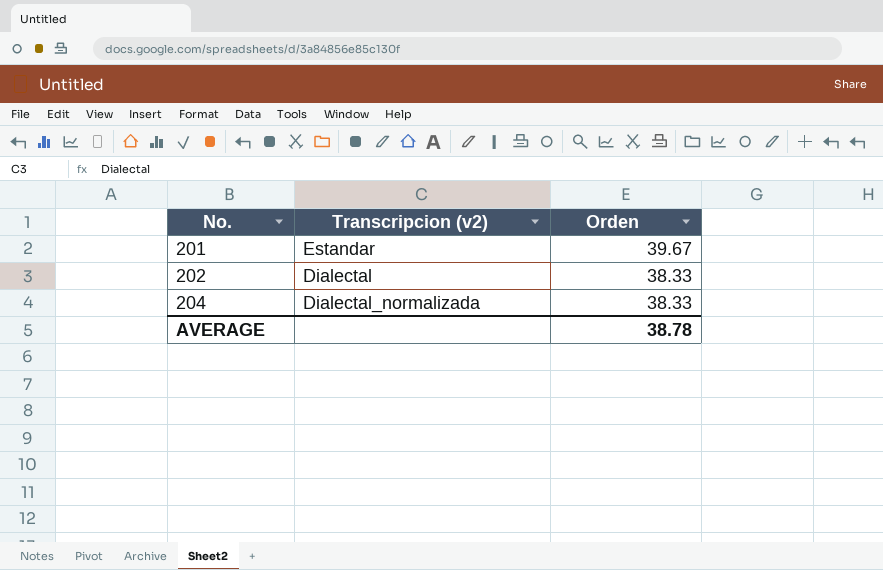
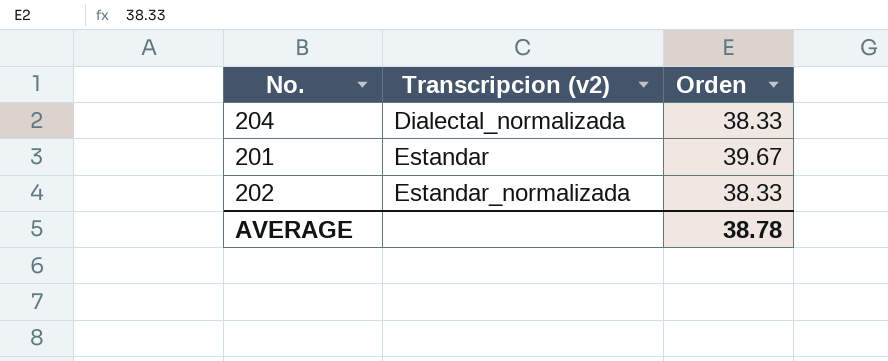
row order: No. ascending -> Transcripcion (v2) ascending
202 | Transcripcion (v2): Dialectal -> Estandar_normalizada

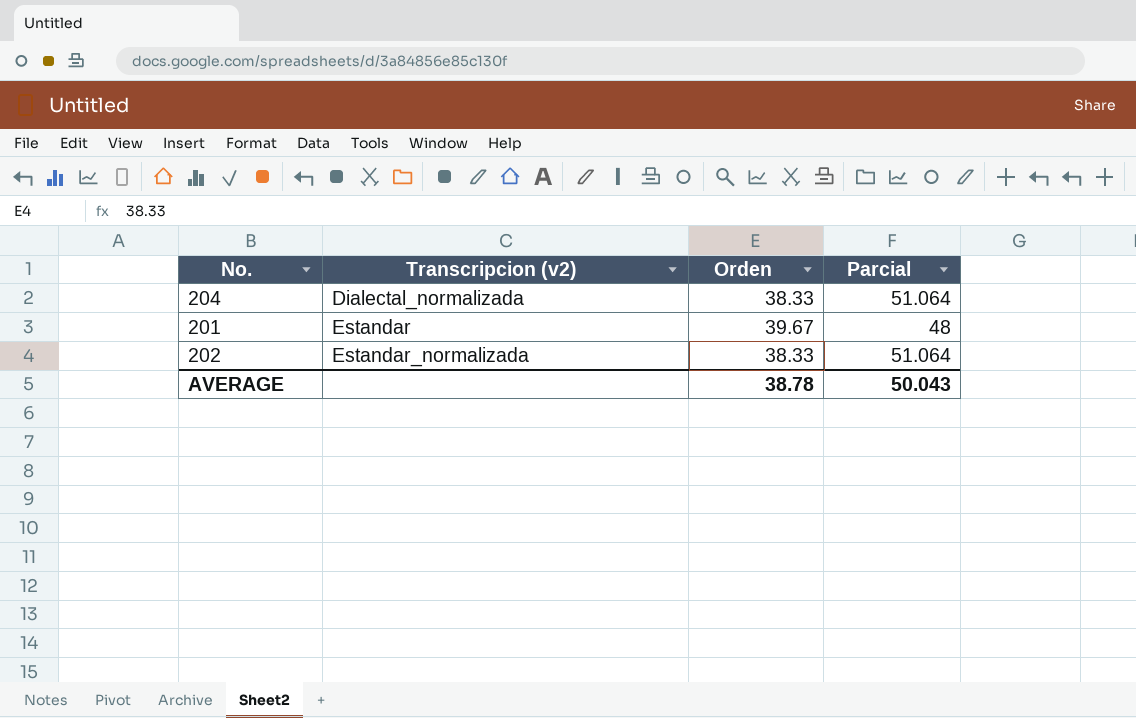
column Parcial | position: none -> 4

